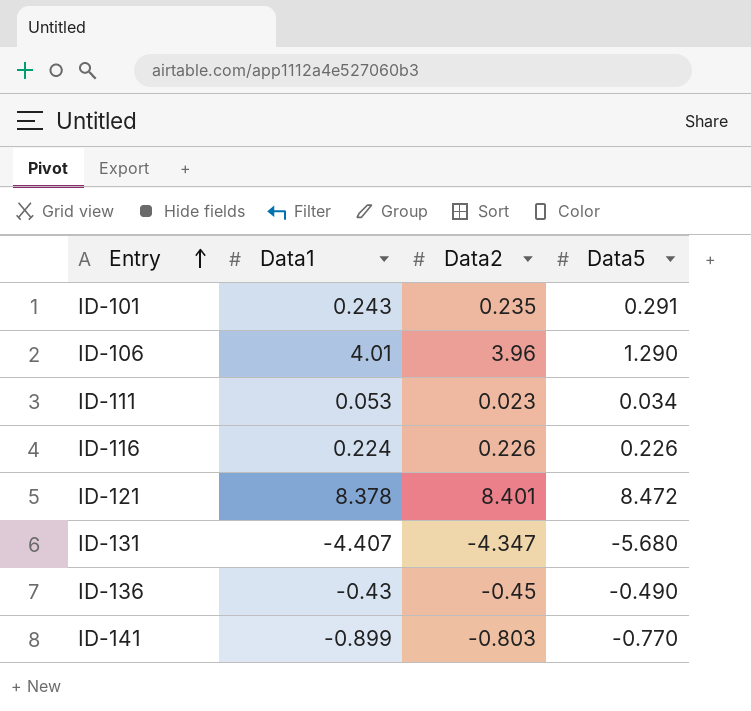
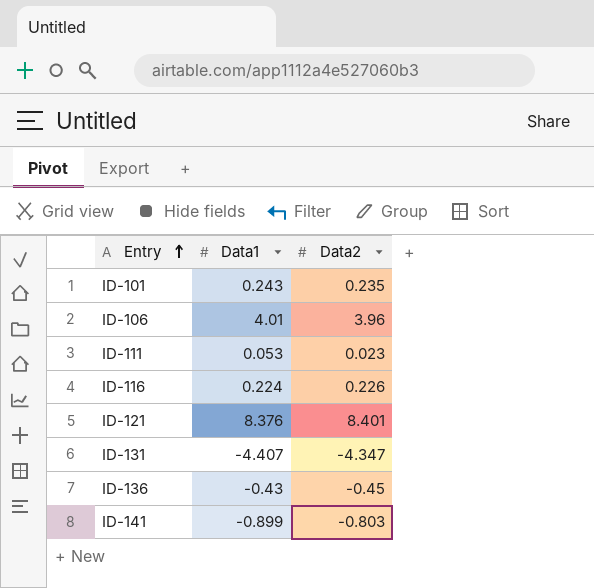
column Data5 | position: 4 -> none
ID-121 | Data1: 8.378 -> 8.376

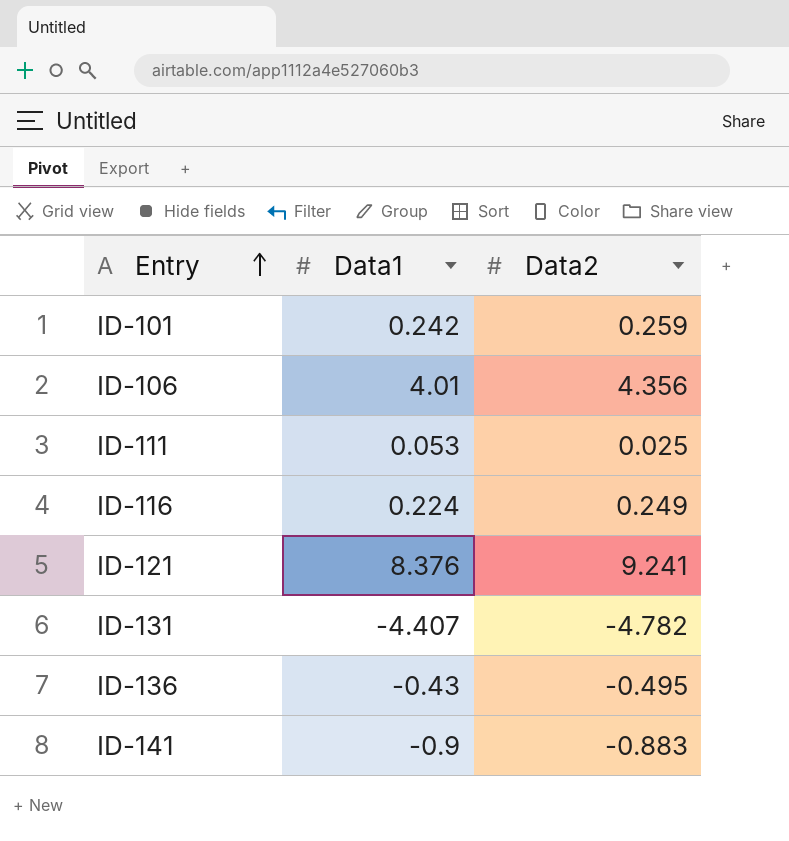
ID-101 | Data1: 0.243 -> 0.242
ID-101 | Data2: 0.235 -> 0.259
ID-106 | Data2: 3.96 -> 4.356
ID-111 | Data2: 0.023 -> 0.025
ID-116 | Data2: 0.226 -> 0.249
ID-121 | Data2: 8.401 -> 9.241
ID-131 | Data2: -4.347 -> -4.782
ID-136 | Data2: -0.45 -> -0.495
ID-141 | Data1: -0.899 -> -0.9
ID-141 | Data2: -0.803 -> -0.883

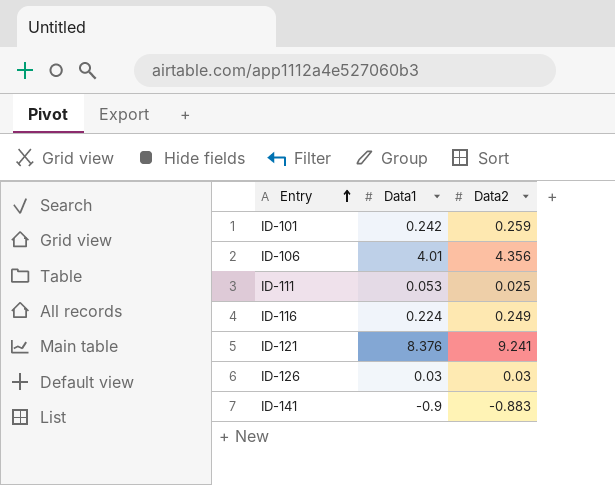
row ID-131: -4.407 | -4.782 -> none
row ID-136: -0.43 | -0.495 -> none
row ID-126: none -> 0.03 | 0.03

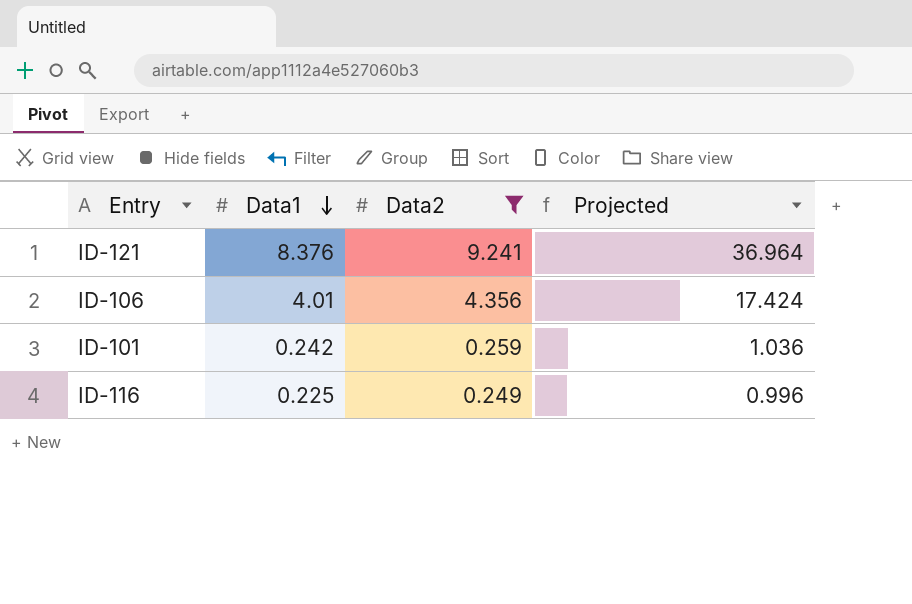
filter: none -> Data2 >= 0.249
row order: Entry ascending -> Data1 descending
column Projected | formula: none -> [Data2] * 4
ID-116 | Data1: 0.224 -> 0.225

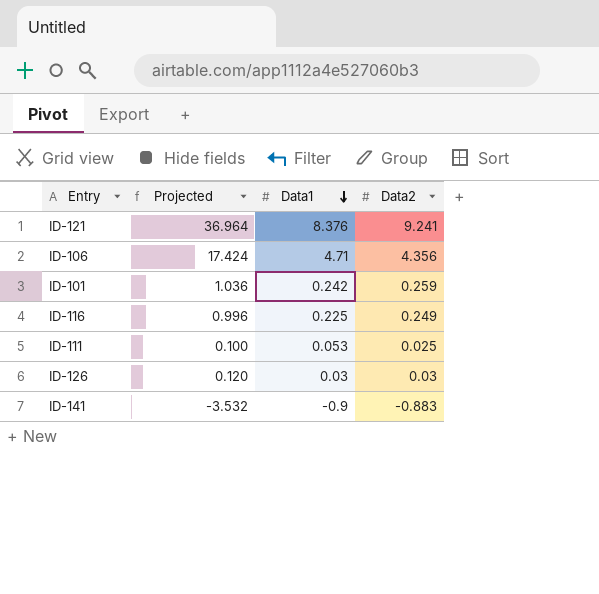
filter: Data2 >= 0.249 -> none
column Projected | position: 4 -> 2
ID-106 | Data1: 4.01 -> 4.71

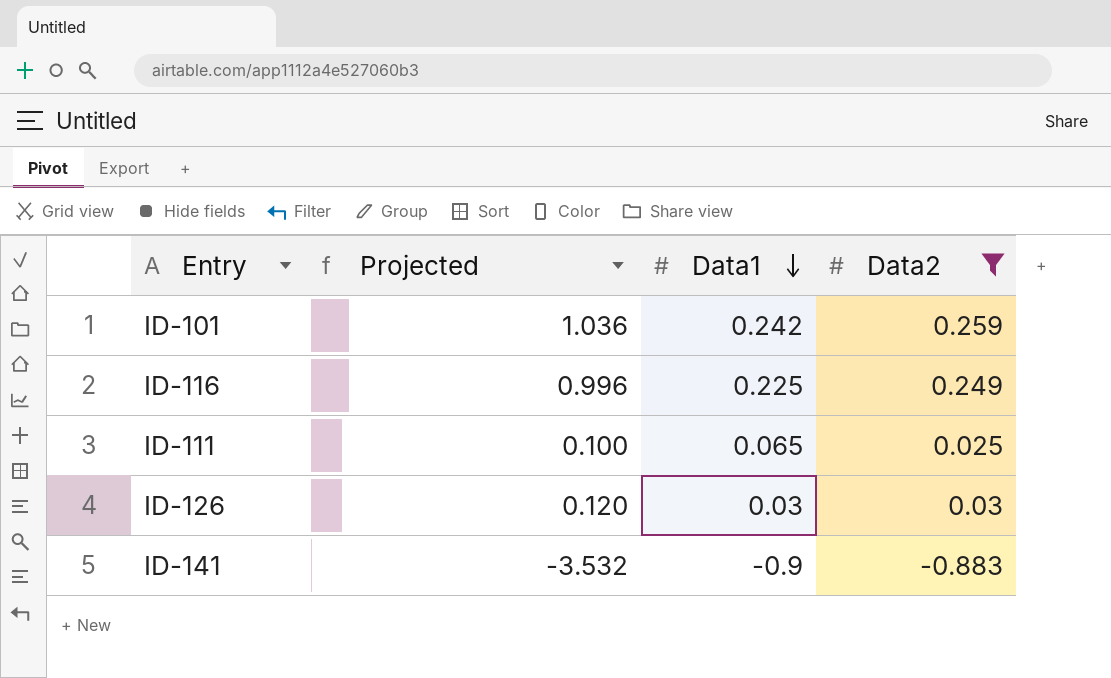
filter: none -> Data2 <= 0.259
ID-111 | Data1: 0.053 -> 0.065

